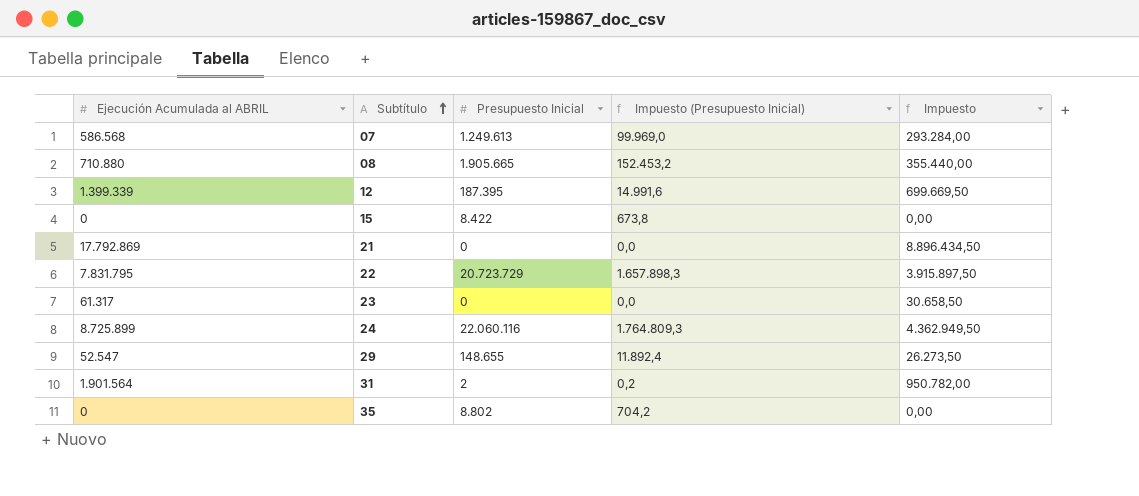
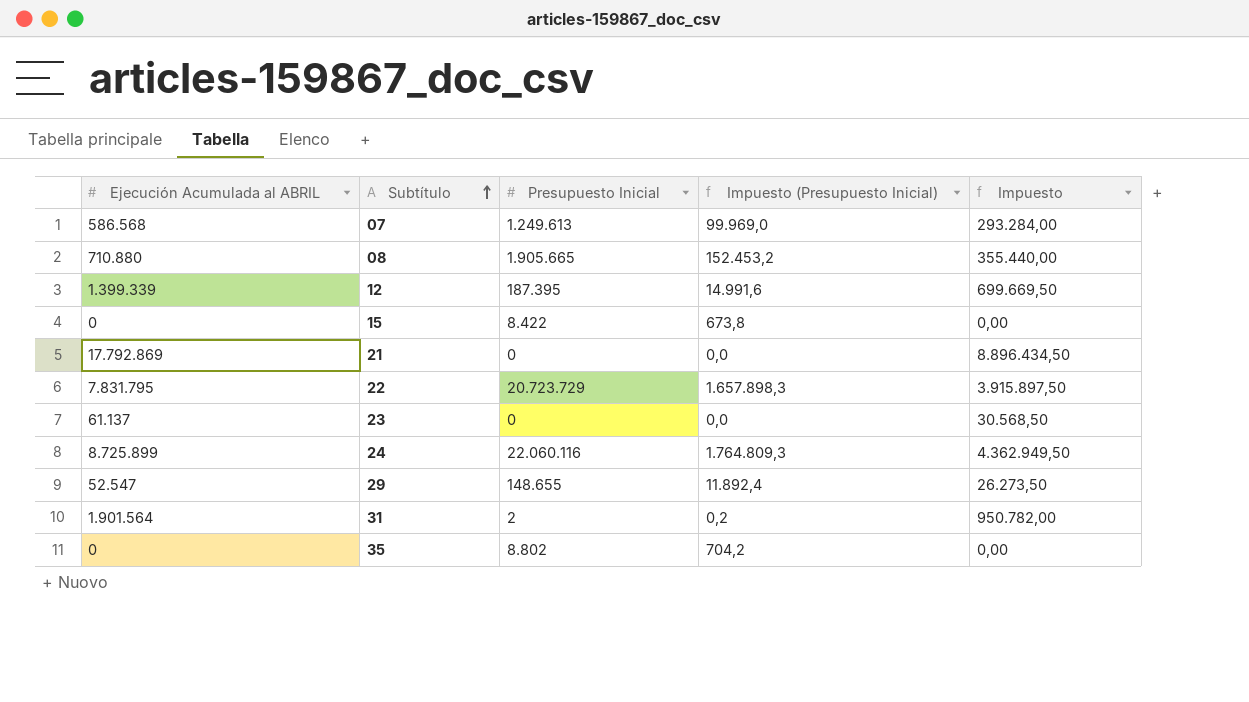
23 | Ejecución Acumulada al ABRIL: 61.317 -> 61.137
23 | Impuesto: 30.658,50 -> 30.568,50

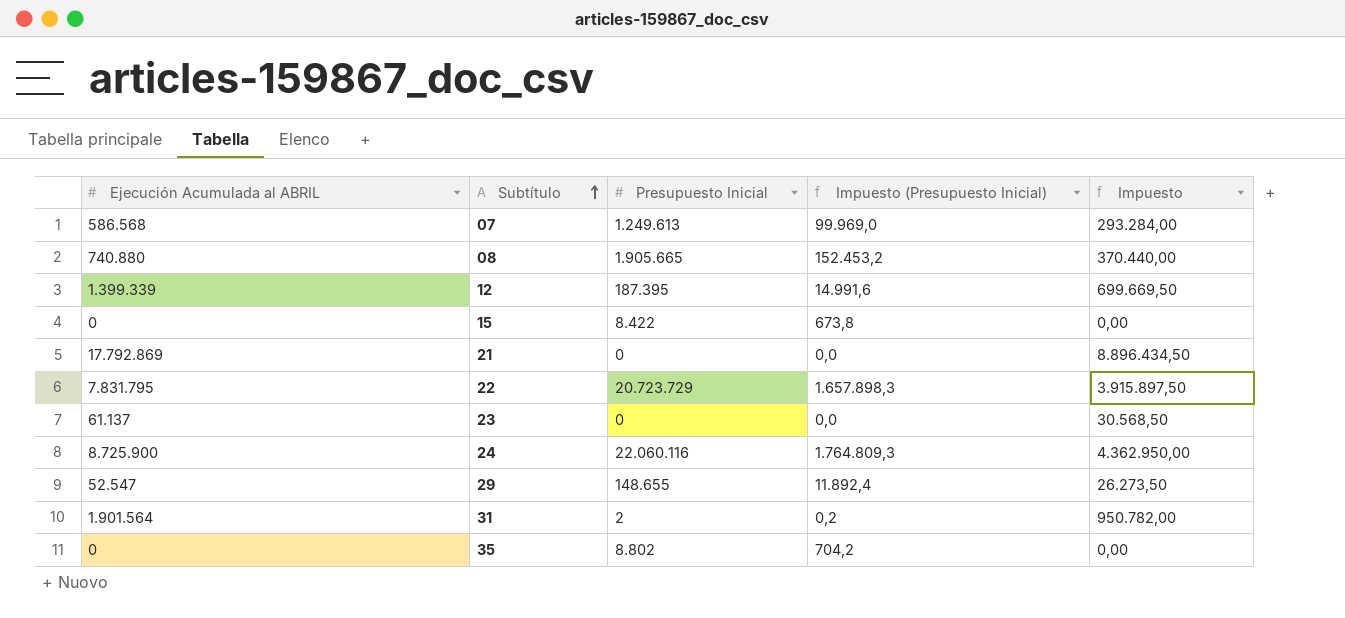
08 | Ejecución Acumulada al ABRIL: 710.880 -> 740.880
08 | Impuesto: 355.440,00 -> 370.440,00
24 | Ejecución Acumulada al ABRIL: 8.725.899 -> 8.725.900
24 | Impuesto: 4.362.949,50 -> 4.362.950,00

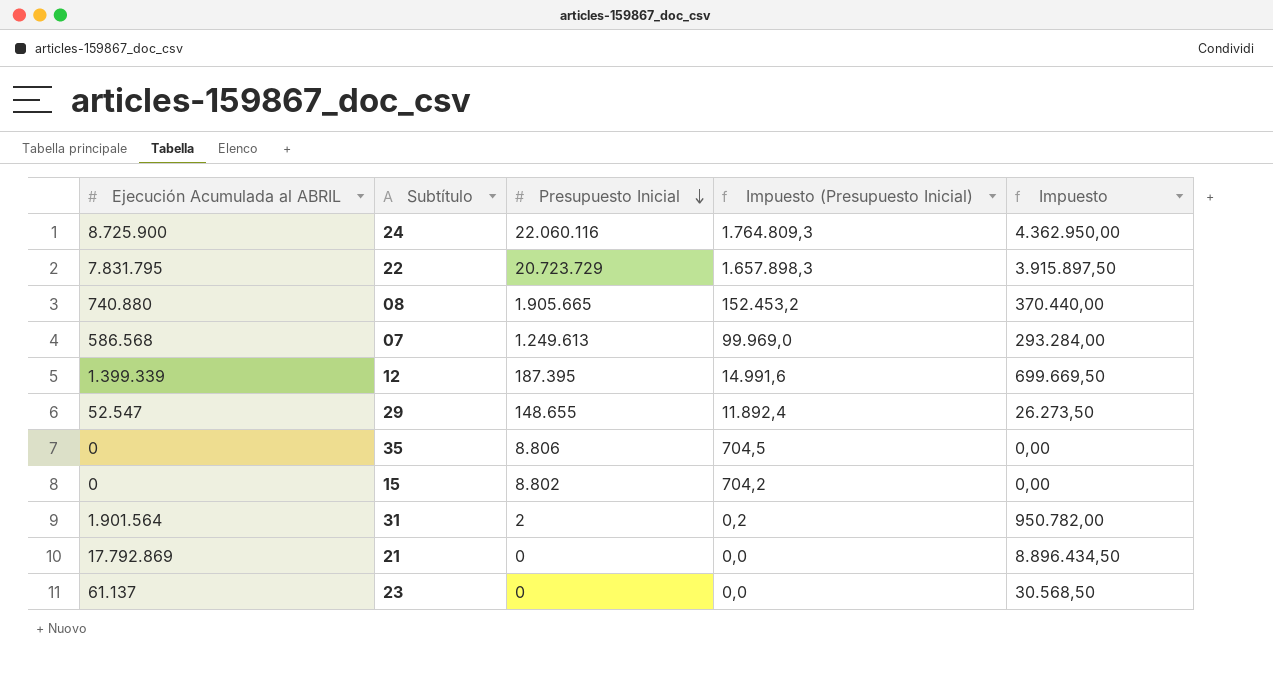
row order: Subtítulo ascending -> Presupuesto Inicial descending
35 | Presupuesto Inicial: 8.802 -> 8.806
35 | Impuesto (Presupuesto Inicial): 704,2 -> 704,5
15 | Presupuesto Inicial: 8.422 -> 8.802
15 | Impuesto (Presupuesto Inicial): 673,8 -> 704,2

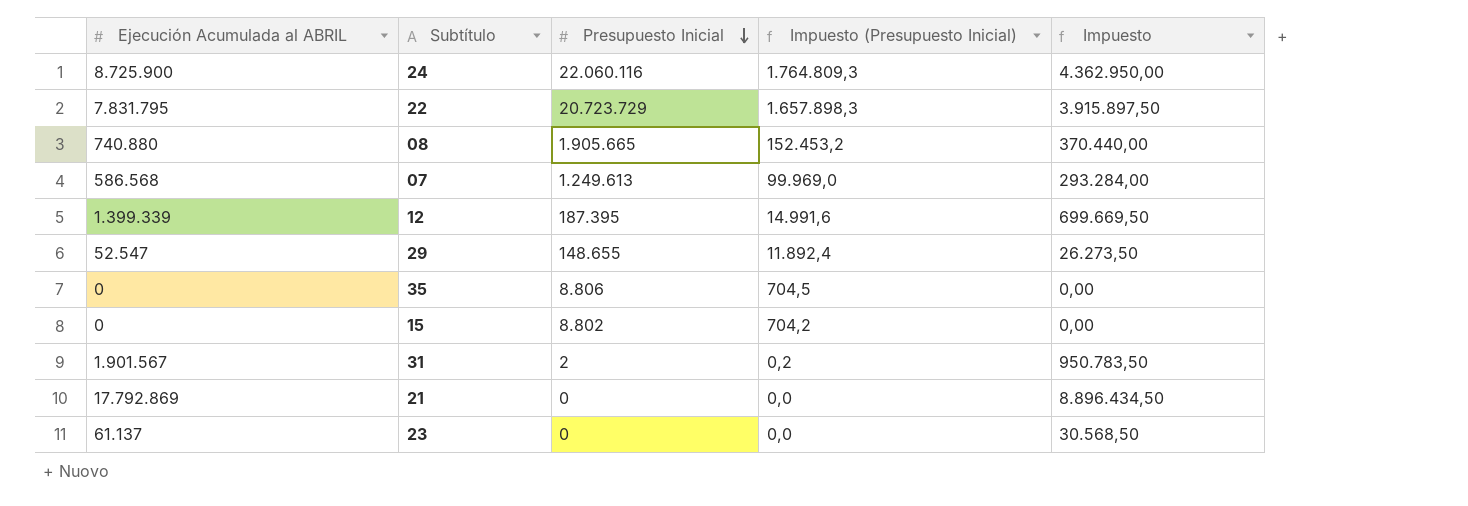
31 | Ejecución Acumulada al ABRIL: 1.901.564 -> 1.901.567
31 | Impuesto: 950.782,00 -> 950.783,50

